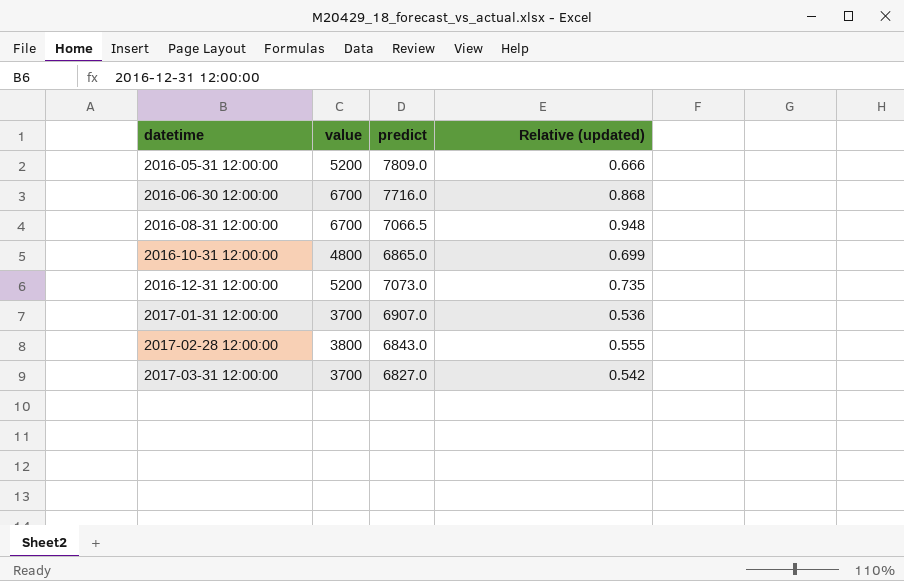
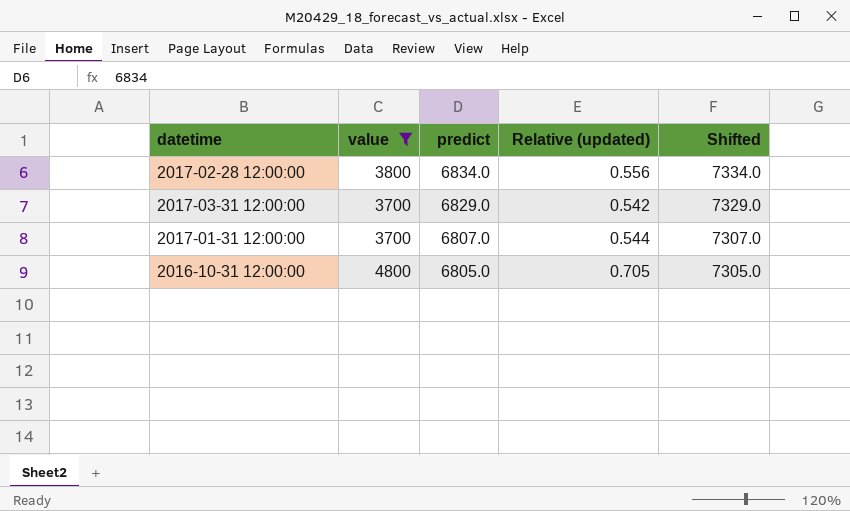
filter: none -> value <= 4800
row order: datetime ascending -> predict descending
column Shifted | formula: none -> [predict] + 500
2017-02-28 12:00:00 | predict: 6843.0 -> 6834.0
2017-02-28 12:00:00 | Relative (updated): 0.555 -> 0.556
2017-03-31 12:00:00 | predict: 6827.0 -> 6829.0
2017-01-31 12:00:00 | predict: 6907.0 -> 6807.0
2017-01-31 12:00:00 | Relative (updated): 0.536 -> 0.544
2016-10-31 12:00:00 | predict: 6865.0 -> 6805.0
2016-10-31 12:00:00 | Relative (updated): 0.699 -> 0.705

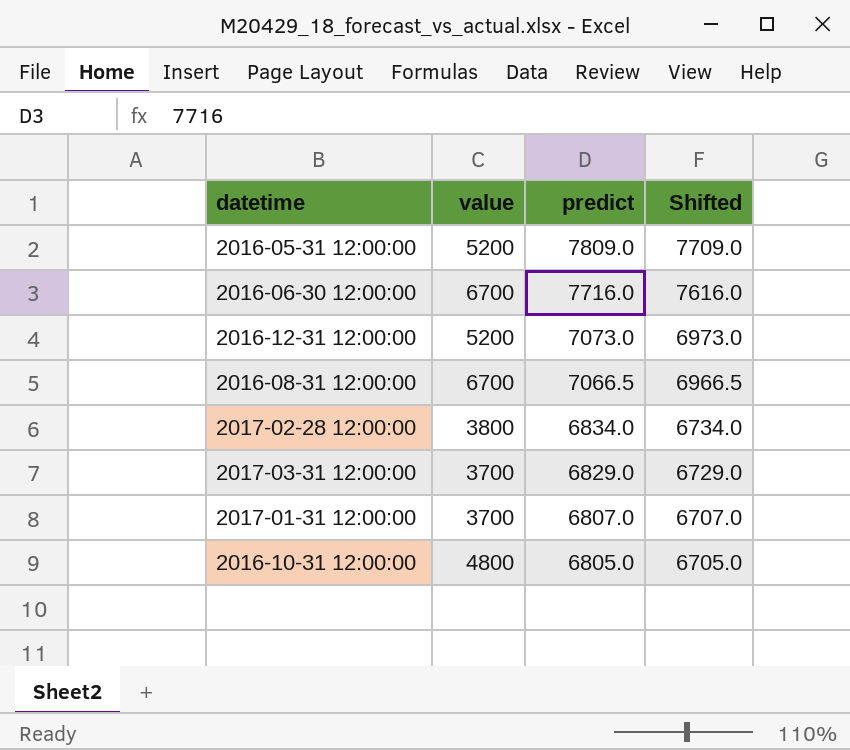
filter: value <= 4800 -> none
column Relative (updated) | formula: [value] / [predict] -> none
column Shifted | formula: [predict] + 500 -> [predict] - 100

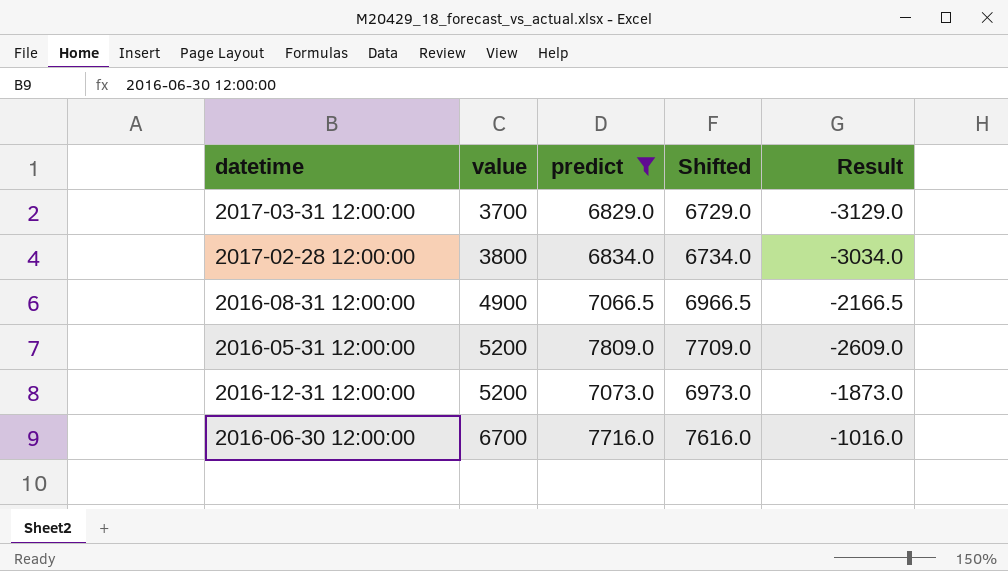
filter: none -> predict >= 6829.0
row order: predict descending -> value ascending
column Result | formula: none -> [value] - [predict]
2016-08-31 12:00:00 | value: 6700 -> 4900

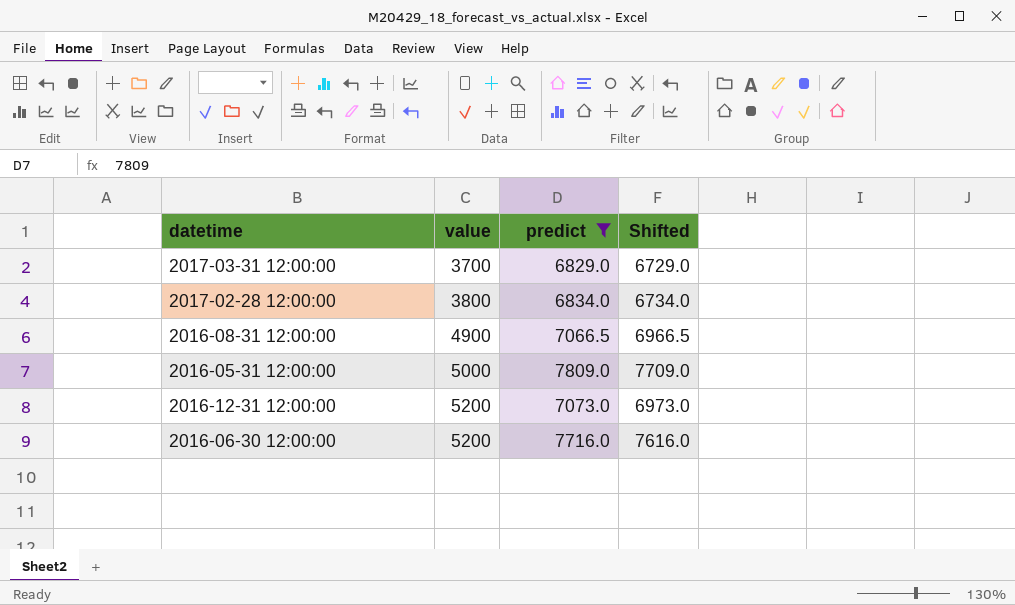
column Result | formula: [value] - [predict] -> none
2016-05-31 12:00:00 | value: 5200 -> 5000
2016-06-30 12:00:00 | value: 6700 -> 5200

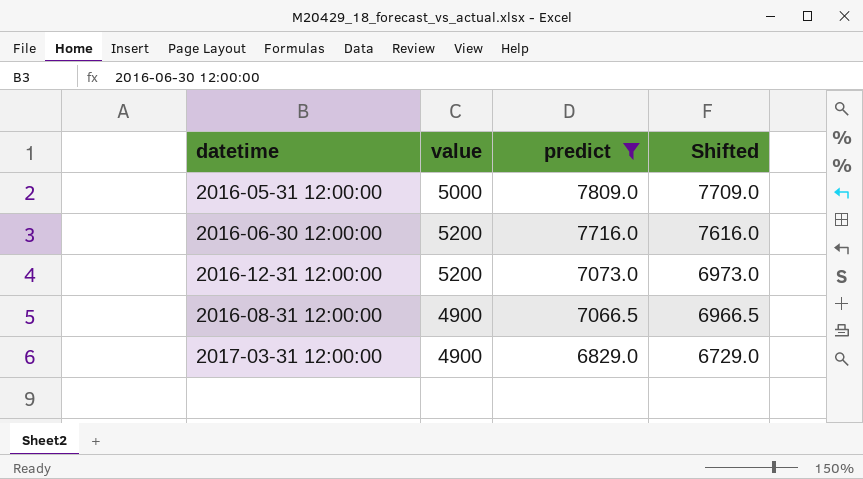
row order: value ascending -> predict descending
row 2017-02-28 12:00:00: 3800 | 6834.0 | 6734.0 -> none
2017-03-31 12:00:00 | value: 3700 -> 4900

